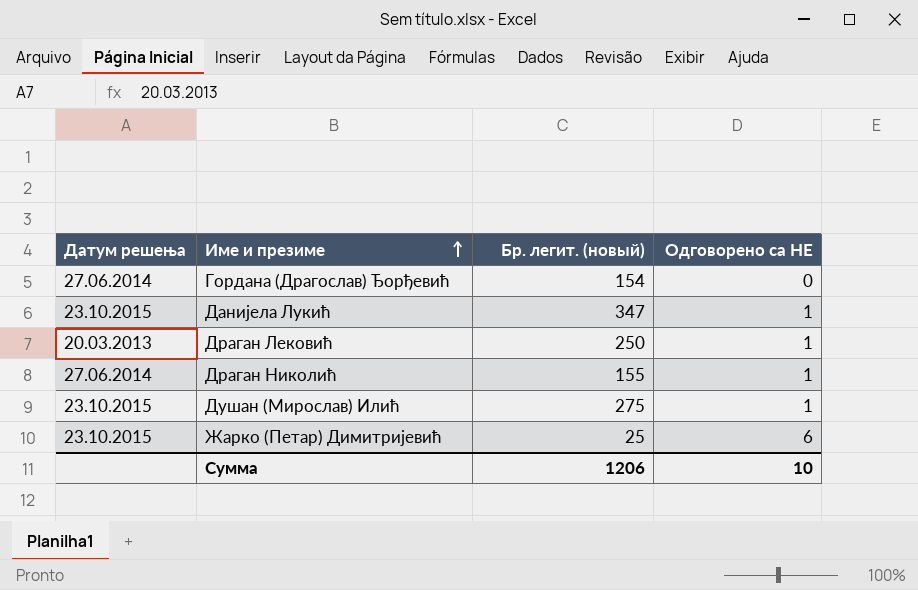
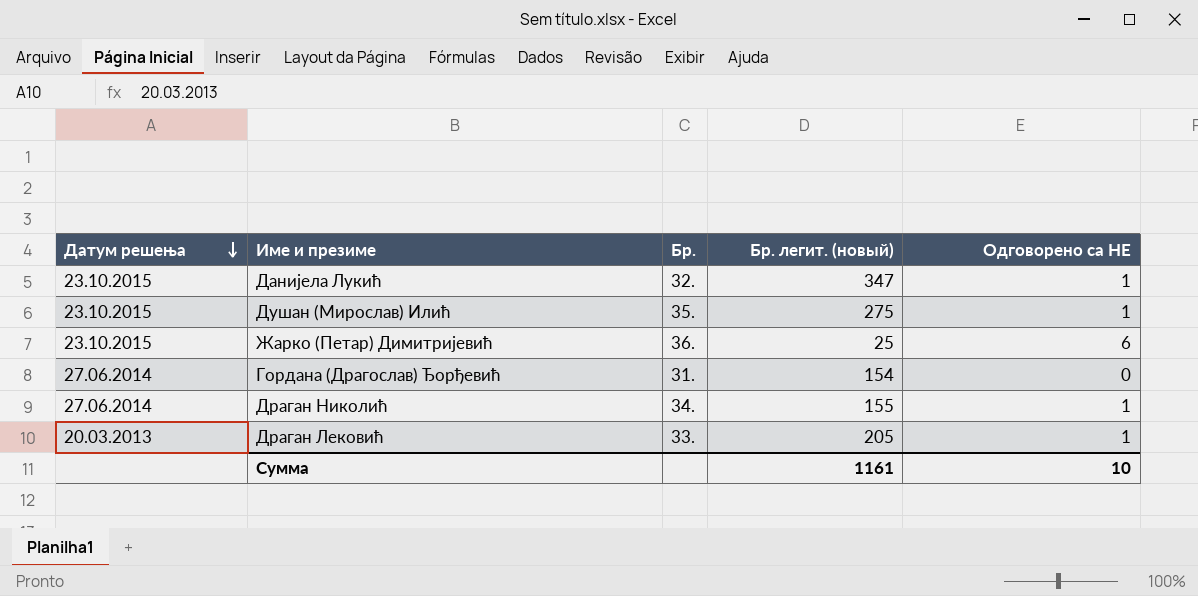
row order: Име и презиме ascending -> Датум решења descending
column Бр. | position: none -> 3
Драган Лековић | Бр. легит. (новый): 250 -> 205
Сумма | Бр. легит. (новый): 1206 -> 1161

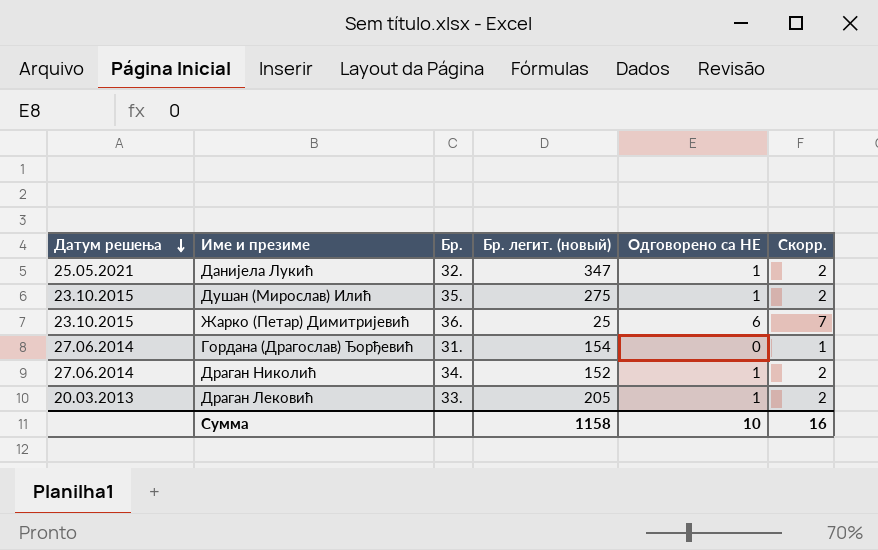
column Скорр. | formula: none -> [Одговорено са НЕ] + 1
Данијела Лукић | Датум решења: 23.10.2015 -> 25.05.2021
Драган Николић | Бр. легит. (новый): 155 -> 152
Сумма | Бр. легит. (новый): 1161 -> 1158

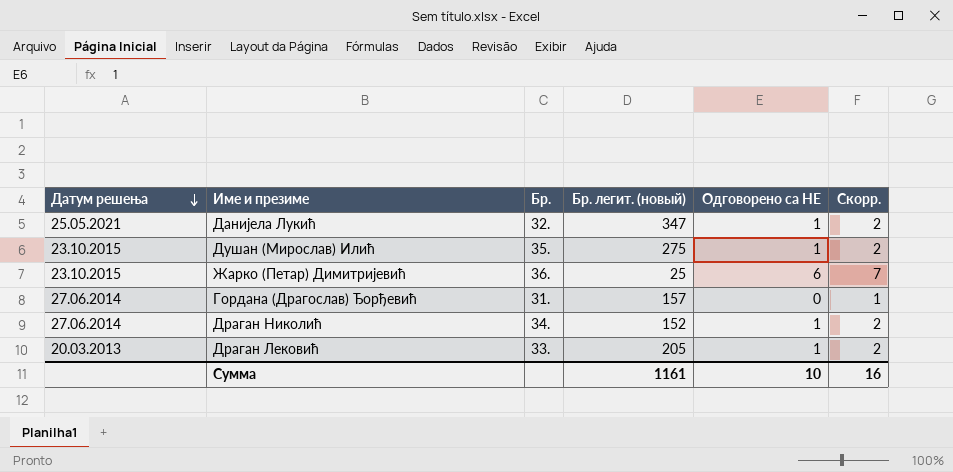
Гордана (Драгослав) Ђорђевић | Бр. легит. (новый): 154 -> 157
Сумма | Бр. легит. (новый): 1158 -> 1161

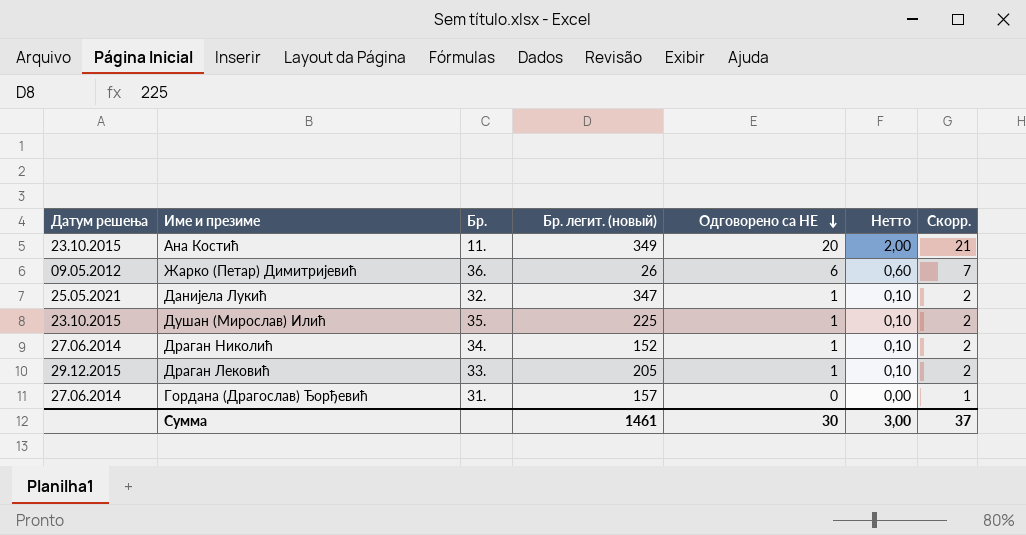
row order: Датум решења descending -> Одговорено са НЕ descending
column Нетто | formula: none -> [Одговорено са НЕ] * 0,1
row Ана Костић: none -> 23.10.2015 | 11. | 349 | 20 | 2,00 | 21
Жарко (Петар) Димитријевић | Датум решења: 23.10.2015 -> 09.05.2012
Жарко (Петар) Димитријевић | Бр. легит. (новый): 25 -> 26
Душан (Мирослав) Илић | Бр. легит. (новый): 275 -> 225
Драган Лековић | Датум решења: 20.03.2013 -> 29.12.2015
Сумма | Бр. легит. (новый): 1161 -> 1461
Сумма | Одговорено са НЕ: 10 -> 30
Сумма | Скорр.: 16 -> 37

